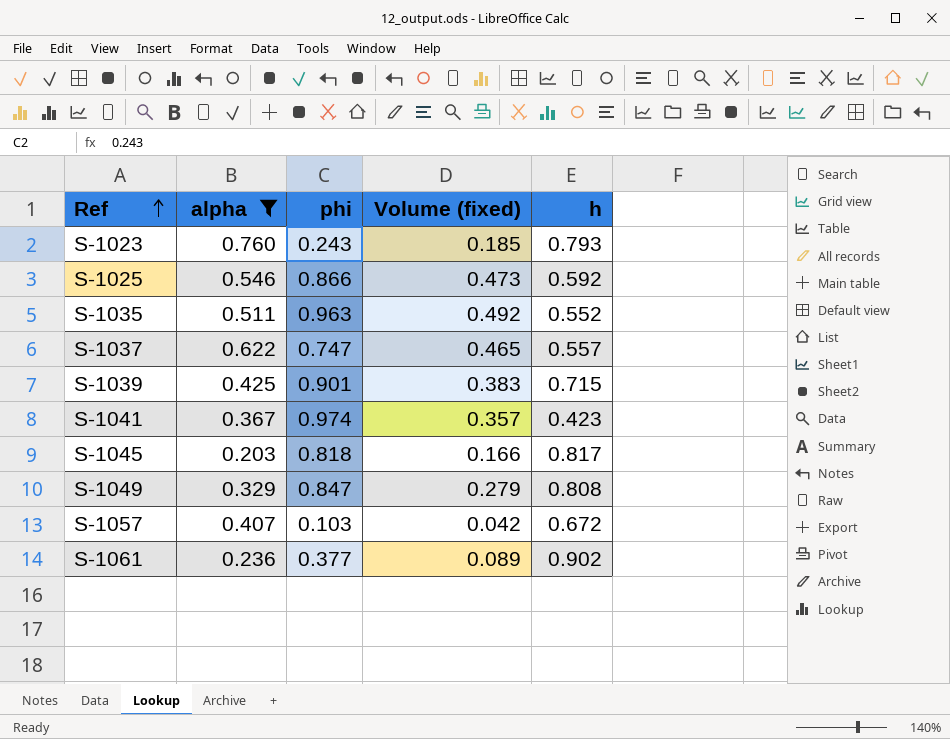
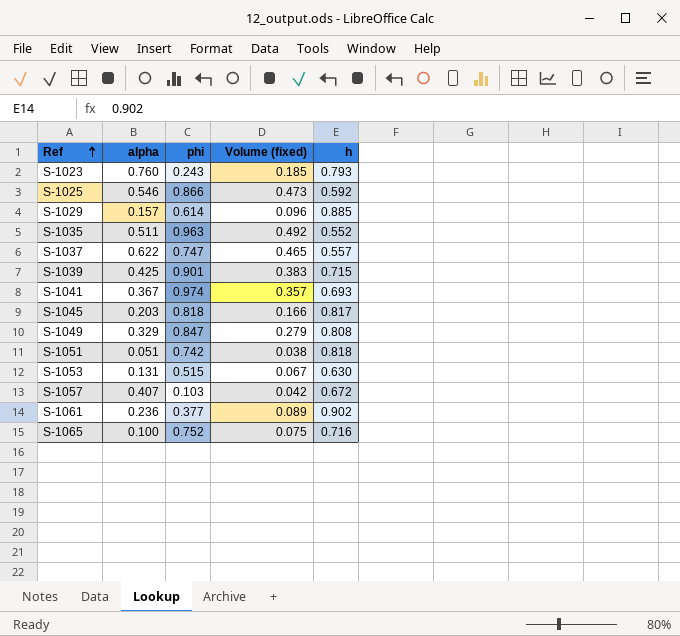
filter: alpha >= 0.203 -> none
S-1041 | h: 0.423 -> 0.693

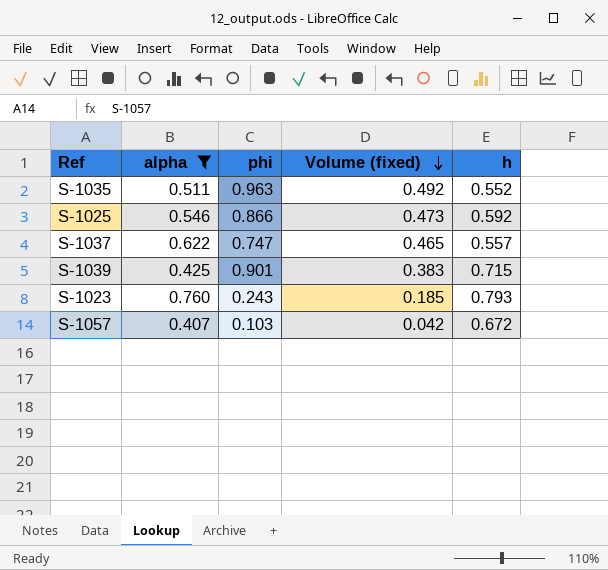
filter: none -> alpha >= 0.407
row order: Ref ascending -> Volume (fixed) descending

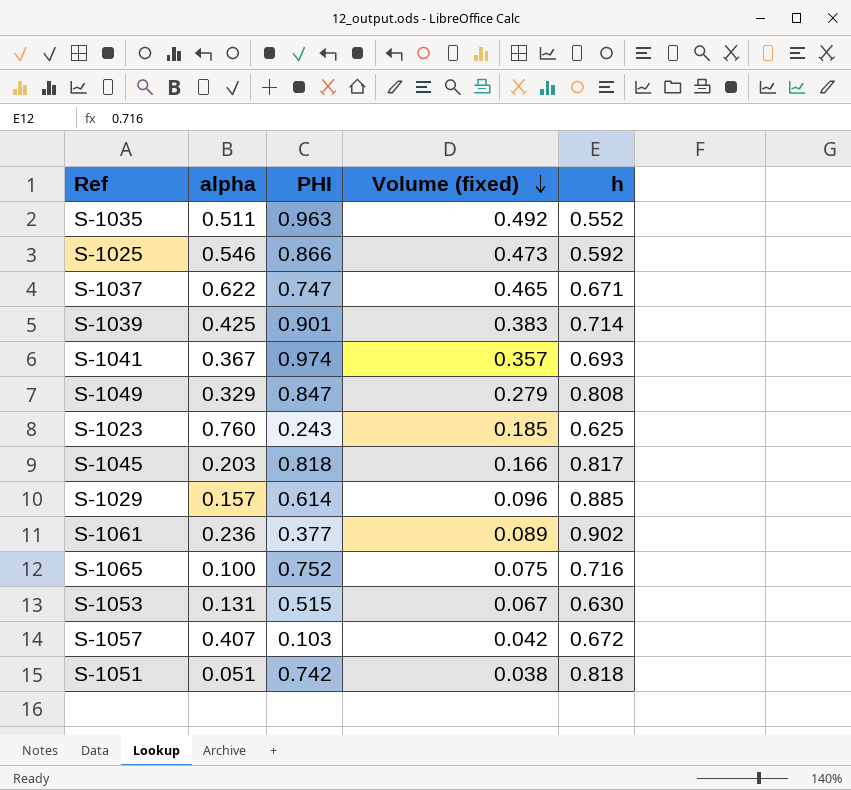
filter: alpha >= 0.407 -> none
column name: phi -> PHI
S-1037 | h: 0.557 -> 0.671
S-1039 | h: 0.715 -> 0.714
S-1023 | h: 0.793 -> 0.625

